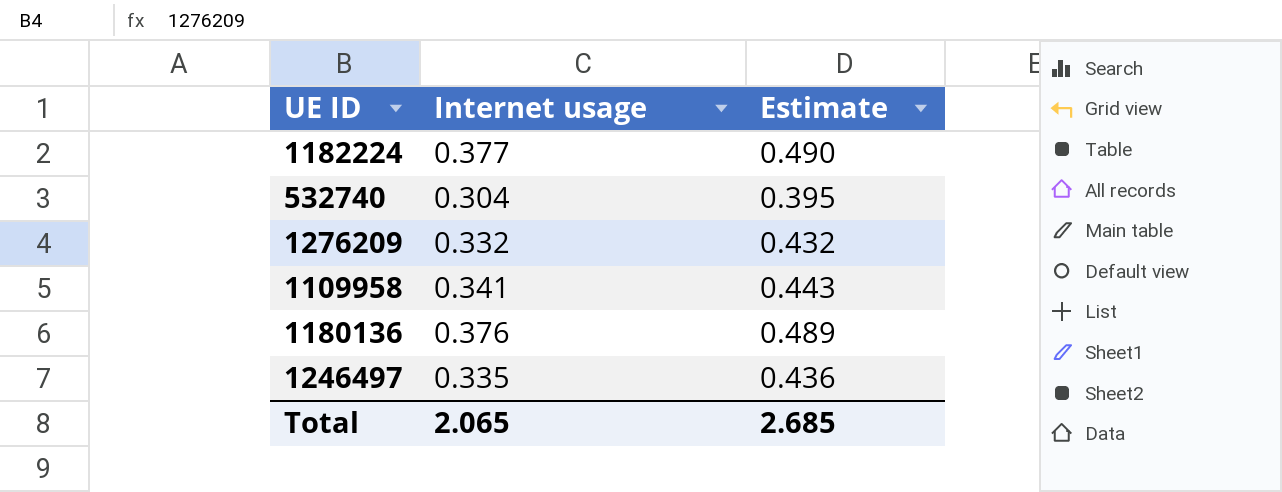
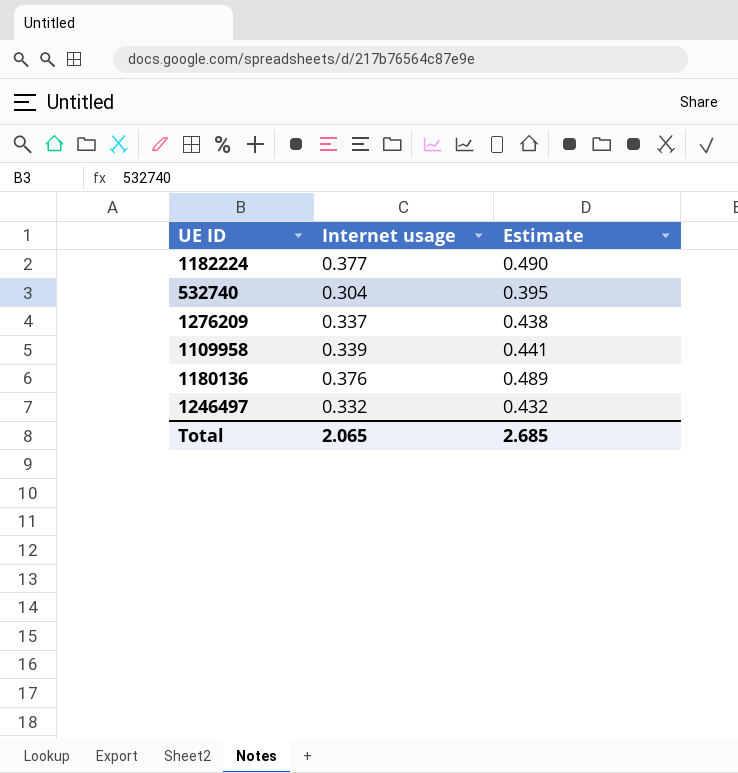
1276209 | Internet usage: 0.332 -> 0.337
1276209 | Estimate: 0.432 -> 0.438
1109958 | Internet usage: 0.341 -> 0.339
1109958 | Estimate: 0.443 -> 0.441
1246497 | Internet usage: 0.335 -> 0.332
1246497 | Estimate: 0.436 -> 0.432

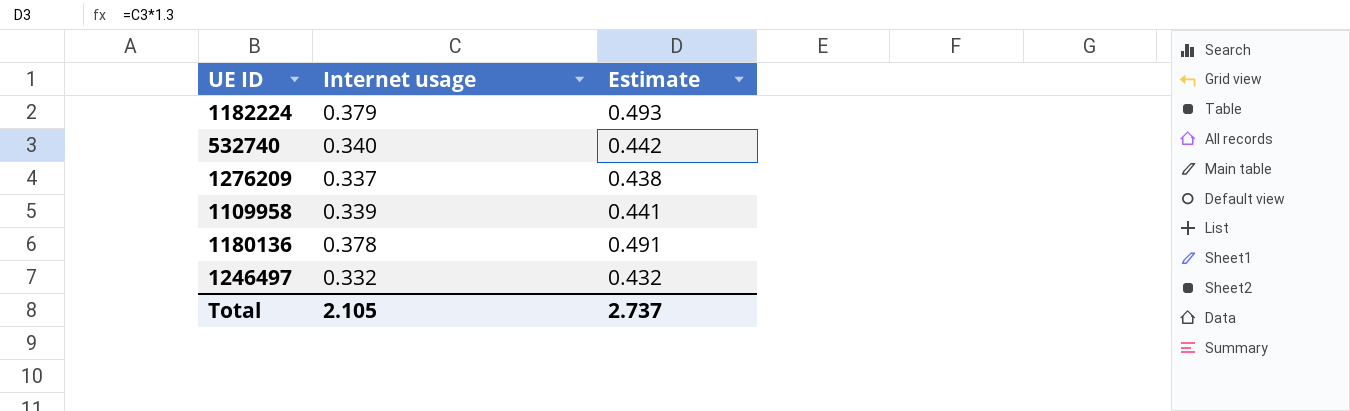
1182224 | Internet usage: 0.377 -> 0.379
1182224 | Estimate: 0.490 -> 0.493
532740 | Internet usage: 0.304 -> 0.340
532740 | Estimate: 0.395 -> 0.442
1180136 | Internet usage: 0.376 -> 0.378
1180136 | Estimate: 0.489 -> 0.491
Total | Internet usage: 2.065 -> 2.105
Total | Estimate: 2.685 -> 2.737

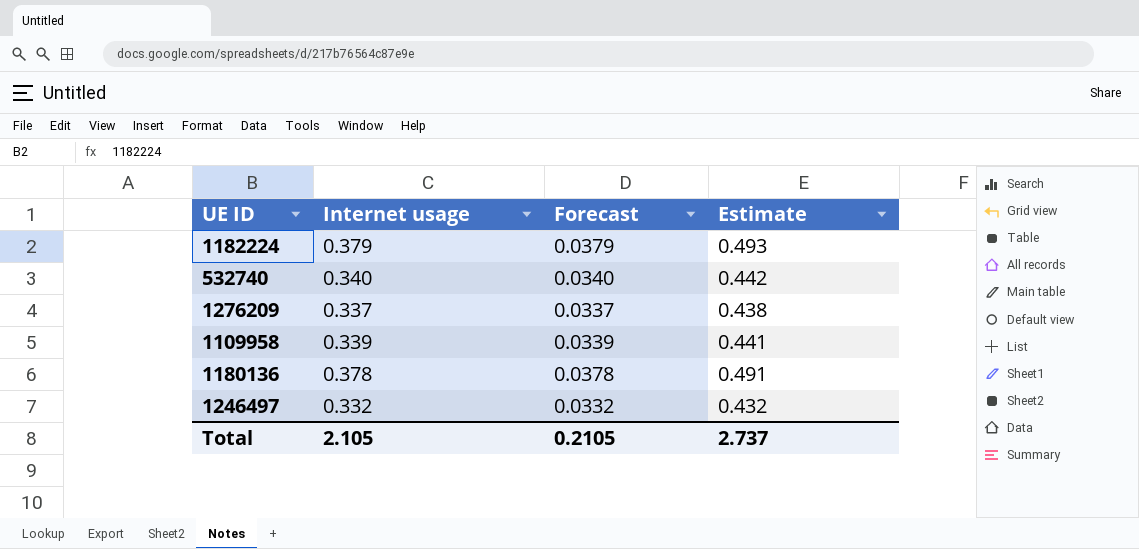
column Forecast | formula: none -> [Internet usage] * 0.1

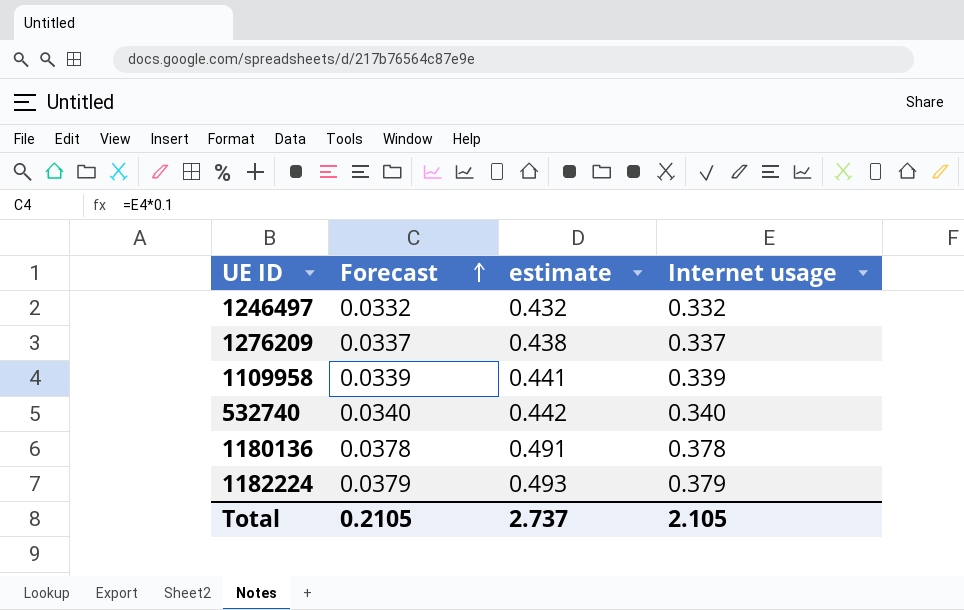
row order: none -> Forecast ascending
column name: Estimate -> estimate
column Internet usage | position: 2 -> 4

